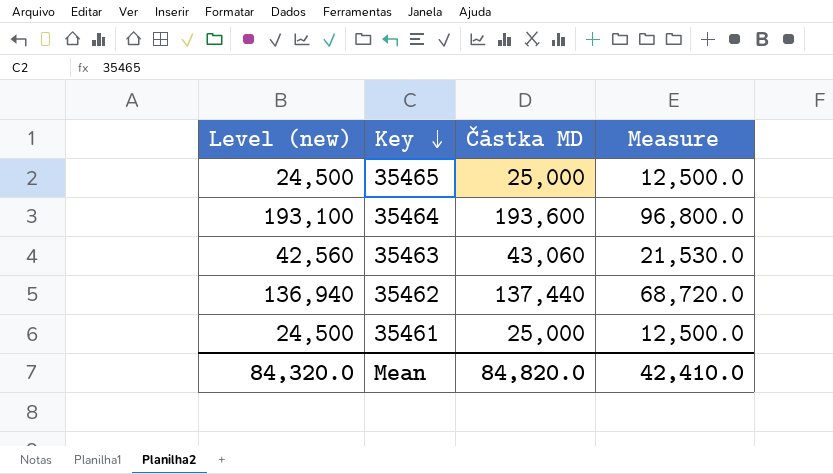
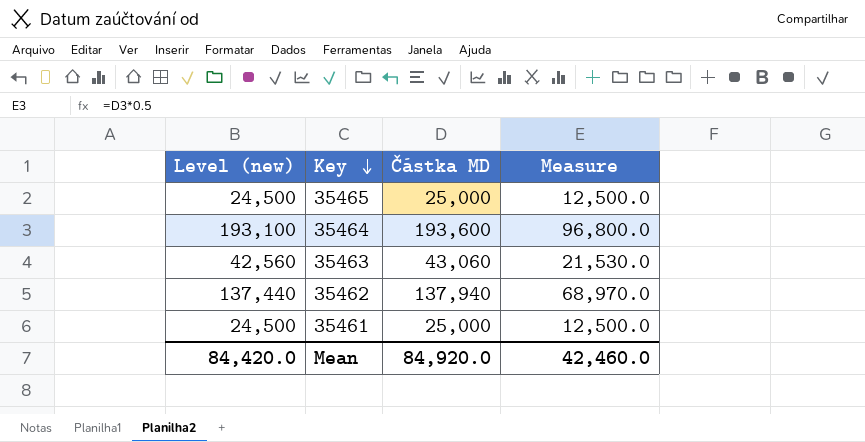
35462 | Level (new): 136,940 -> 137,440
35462 | Částka MD: 137,440 -> 137,940
35462 | Measure: 68,720.0 -> 68,970.0
Mean | Level (new): 84,320.0 -> 84,420.0
Mean | Částka MD: 84,820.0 -> 84,920.0
Mean | Measure: 42,410.0 -> 42,460.0

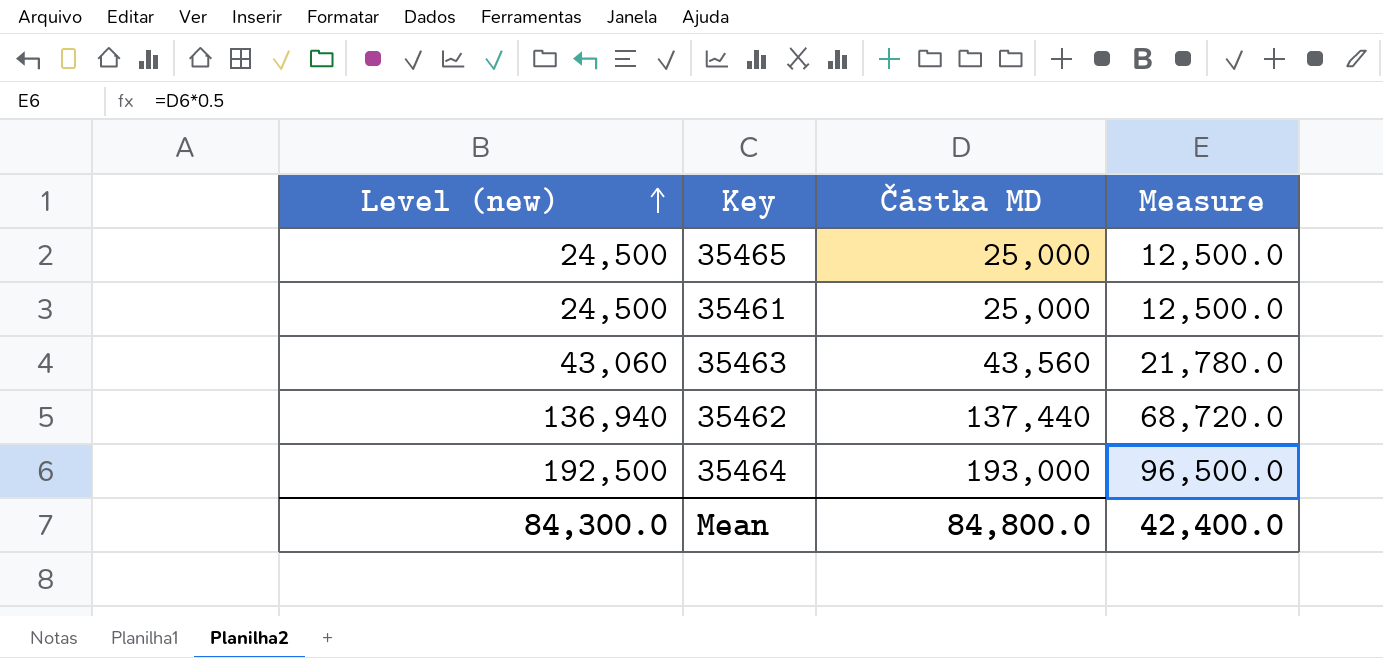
row order: Key descending -> Level (new) ascending
35463 | Level (new): 42,560 -> 43,060
35463 | Částka MD: 43,060 -> 43,560
35463 | Measure: 21,530.0 -> 21,780.0
35462 | Level (new): 137,440 -> 136,940
35462 | Částka MD: 137,940 -> 137,440
35462 | Measure: 68,970.0 -> 68,720.0
35464 | Level (new): 193,100 -> 192,500
35464 | Částka MD: 193,600 -> 193,000
35464 | Measure: 96,800.0 -> 96,500.0
Mean | Level (new): 84,420.0 -> 84,300.0
Mean | Částka MD: 84,920.0 -> 84,800.0
Mean | Measure: 42,460.0 -> 42,400.0

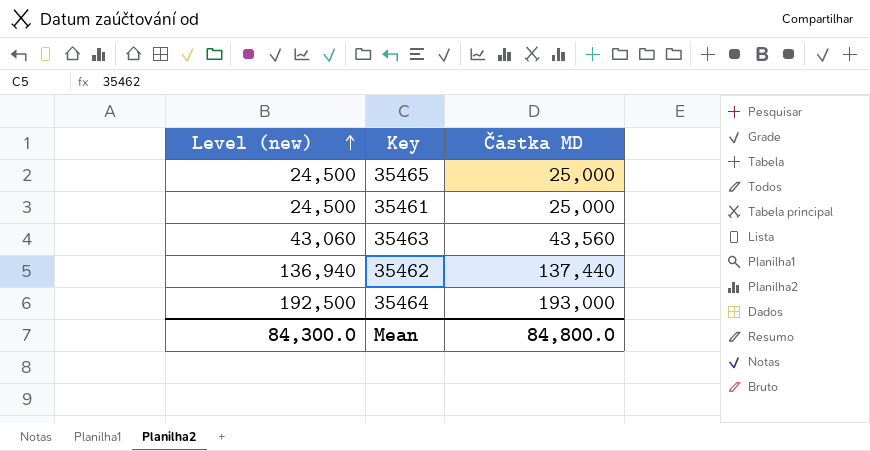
column Measure | formula: [Částka MD] * 0.5 -> none

